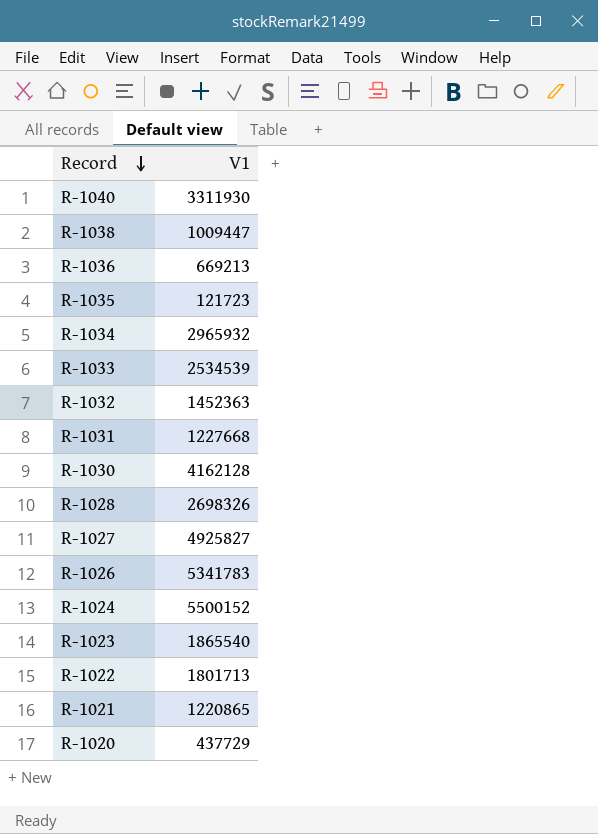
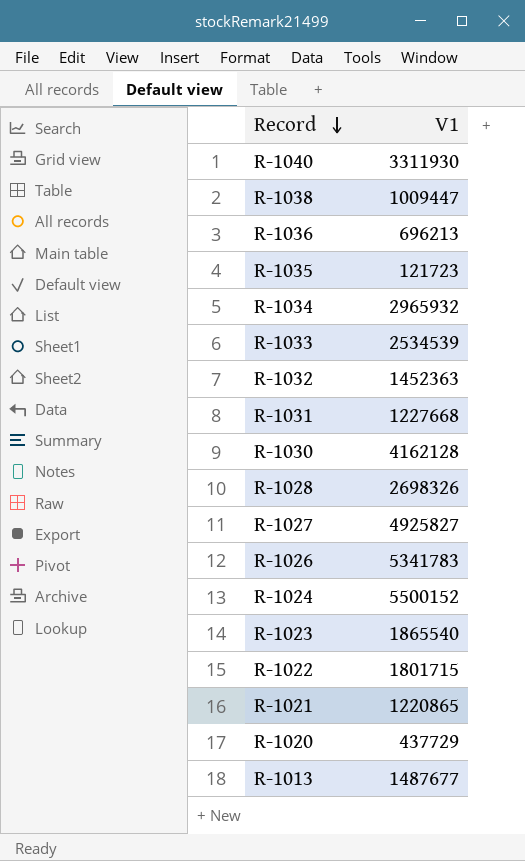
R-1036 | V1: 669213 -> 696213
R-1022 | V1: 1801713 -> 1801715
row R-1013: none -> 1487677

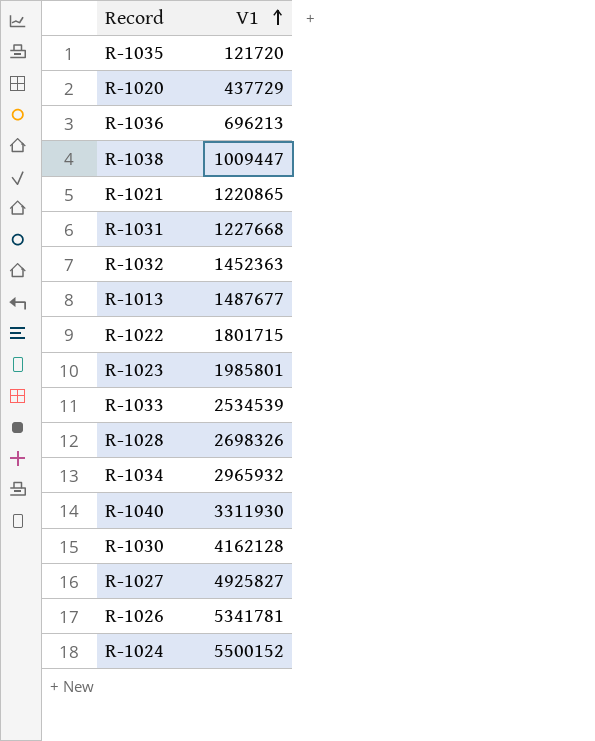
row order: Record descending -> V1 ascending
R-1035 | V1: 121723 -> 121720
R-1023 | V1: 1865540 -> 1985801
R-1026 | V1: 5341783 -> 5341781

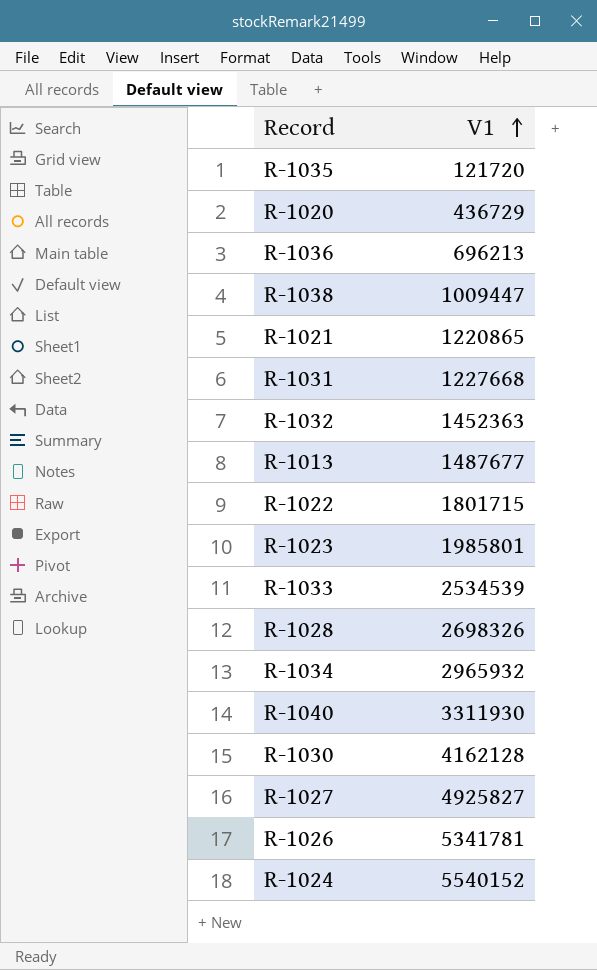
R-1020 | V1: 437729 -> 436729
R-1024 | V1: 5500152 -> 5540152

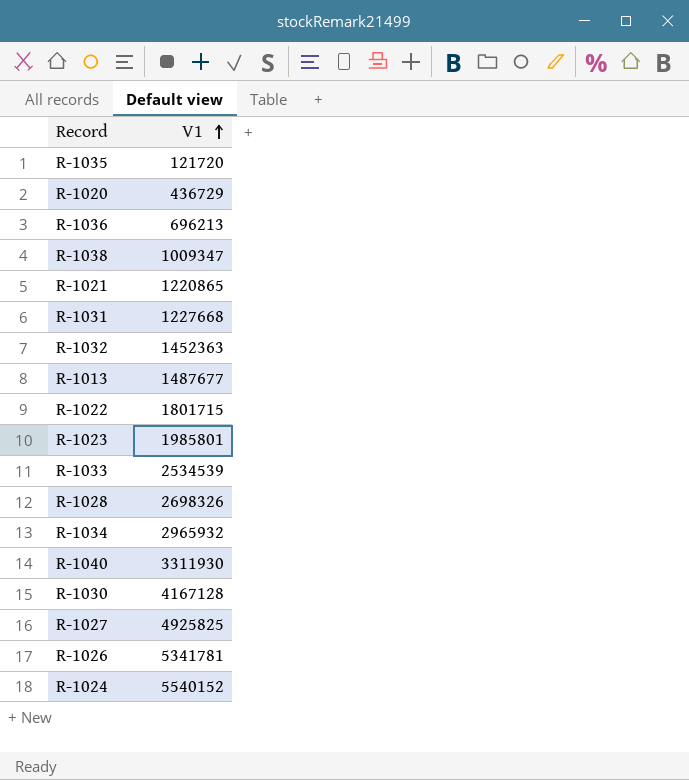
R-1038 | V1: 1009447 -> 1009347
R-1030 | V1: 4162128 -> 4167128
R-1027 | V1: 4925827 -> 4925825

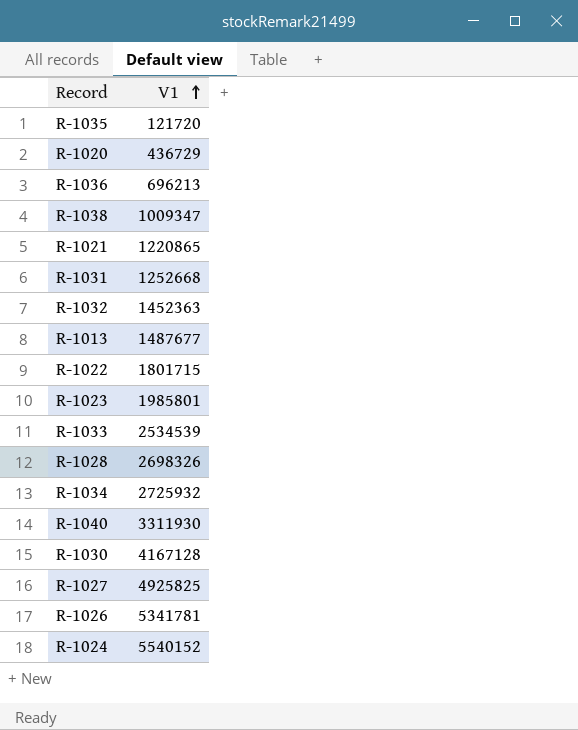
R-1031 | V1: 1227668 -> 1252668
R-1034 | V1: 2965932 -> 2725932

